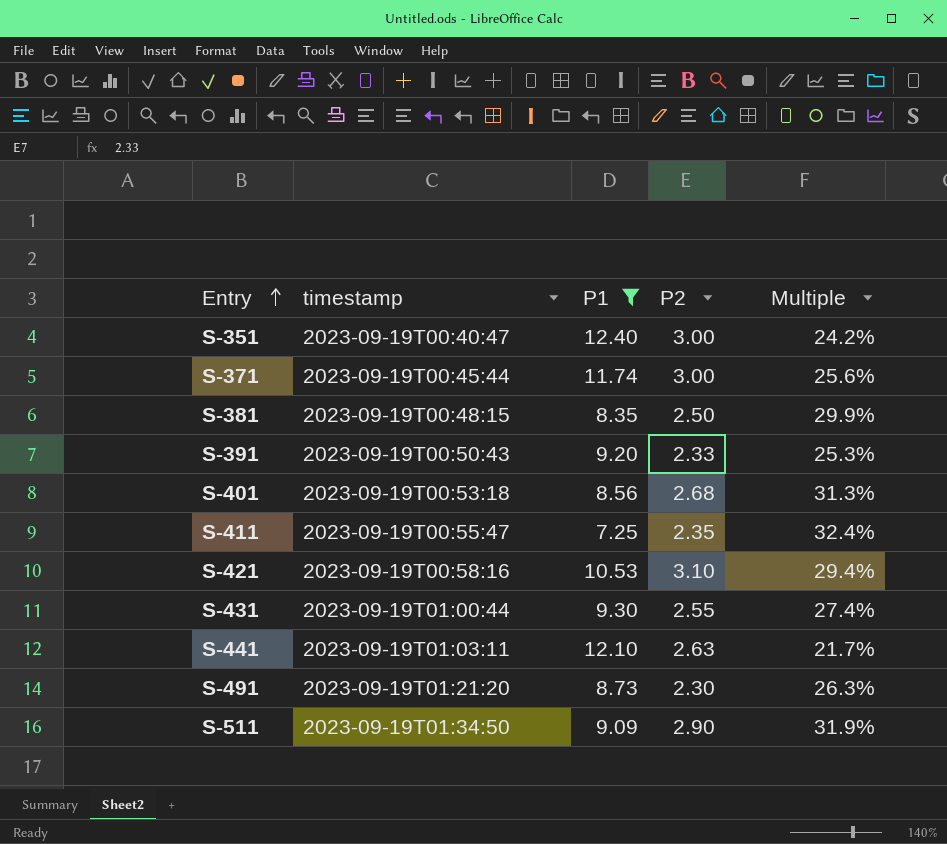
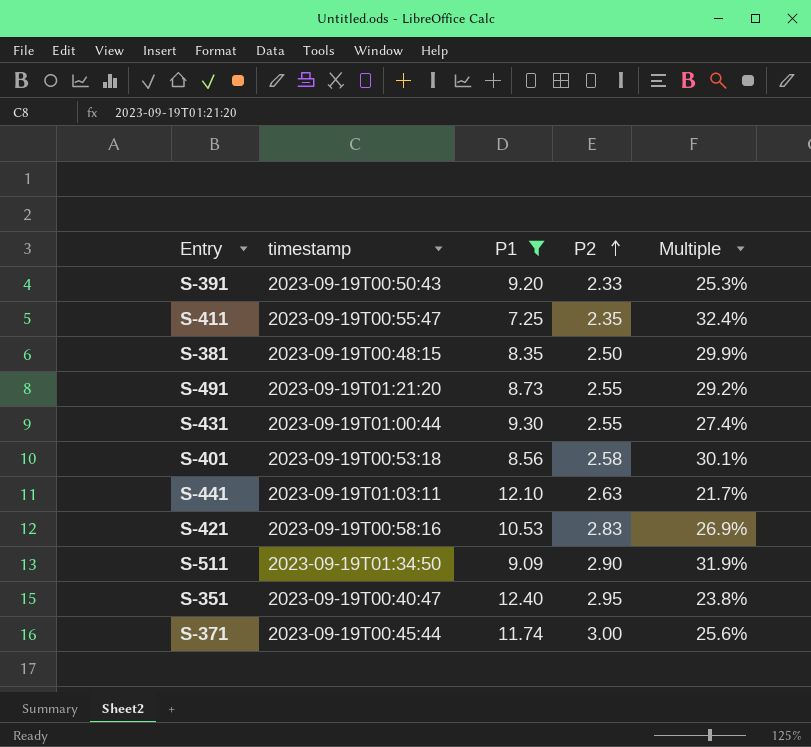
row order: Entry ascending -> P2 ascending
S-491 | P2: 2.30 -> 2.55
S-491 | Multiple: 26.3% -> 29.2%
S-401 | P2: 2.68 -> 2.58
S-401 | Multiple: 31.3% -> 30.1%
S-421 | P2: 3.10 -> 2.83
S-421 | Multiple: 29.4% -> 26.9%
S-351 | P2: 3.00 -> 2.95
S-351 | Multiple: 24.2% -> 23.8%

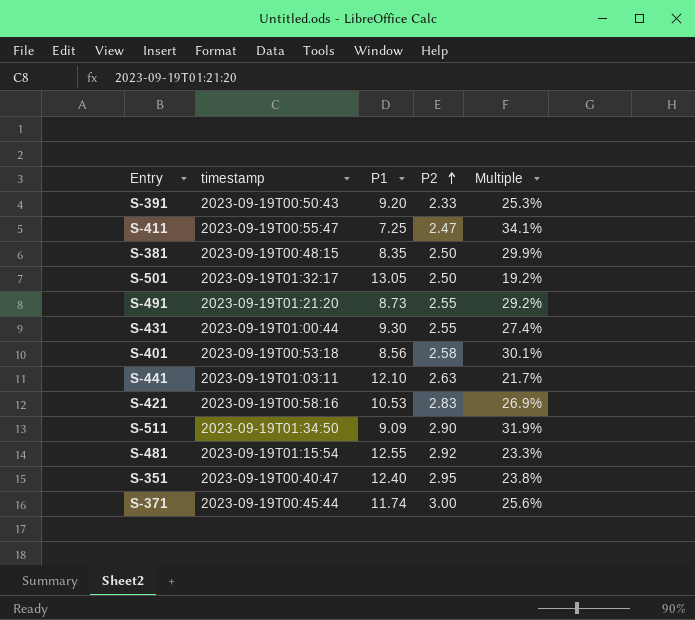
filter: P1 <= 12.40 -> none
S-411 | P2: 2.35 -> 2.47
S-411 | Multiple: 32.4% -> 34.1%

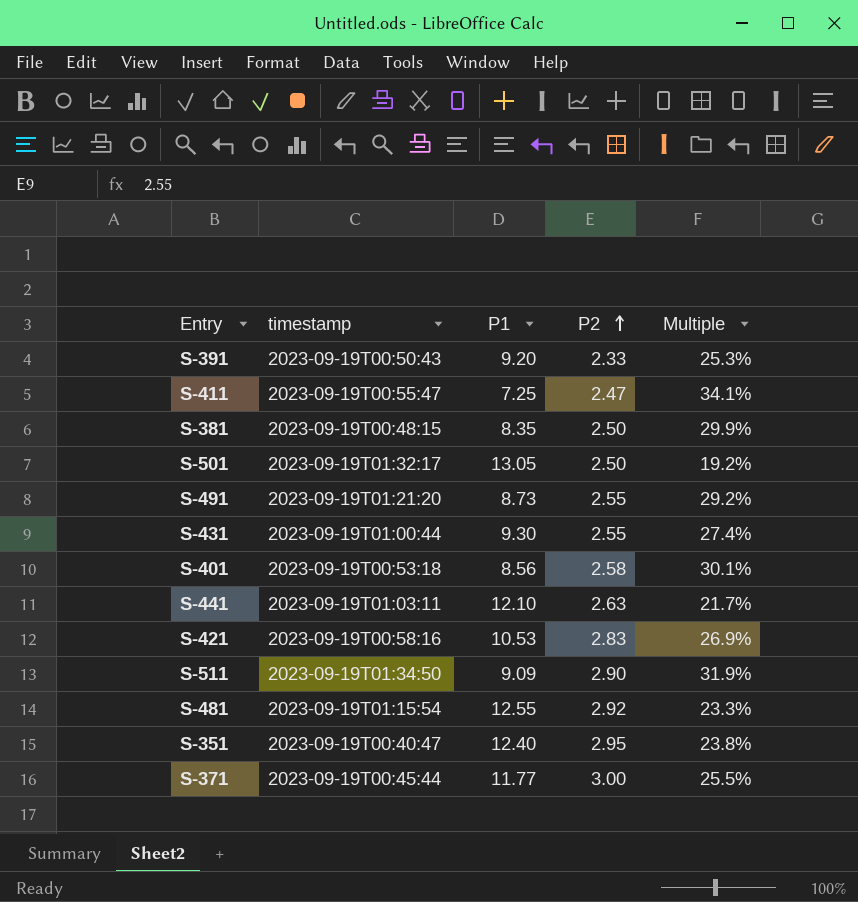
S-371 | P1: 11.74 -> 11.77
S-371 | Multiple: 25.6% -> 25.5%

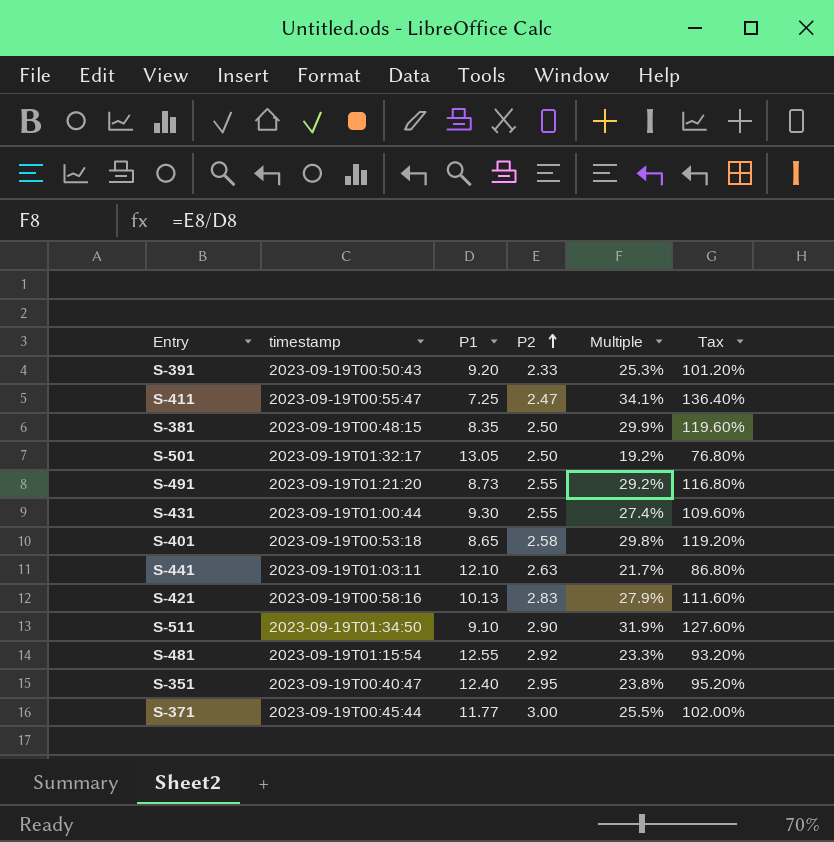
column Tax | formula: none -> [Multiple] * 4
S-401 | P1: 8.56 -> 8.65
S-401 | Multiple: 30.1% -> 29.8%
S-421 | P1: 10.53 -> 10.13
S-421 | Multiple: 26.9% -> 27.9%
S-511 | P1: 9.09 -> 9.10

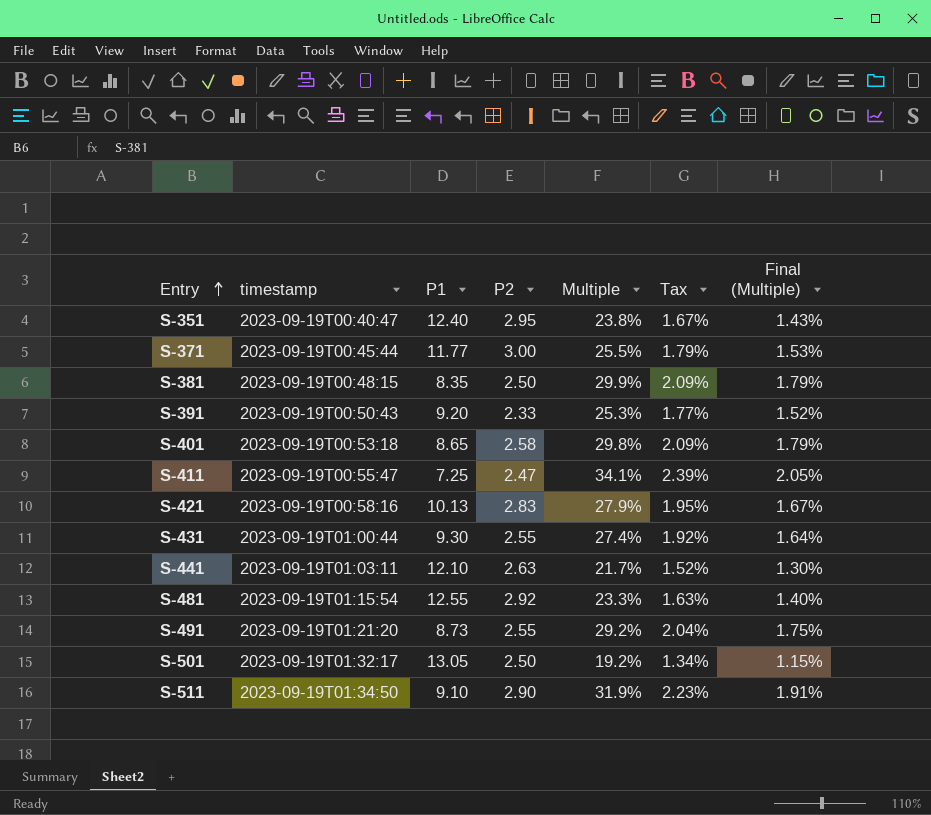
row order: P2 ascending -> Entry ascending
column Tax | formula: [Multiple] * 4 -> [Multiple] * 0.07
column Final (Multiple) | formula: none -> [Multiple] * 0.06

